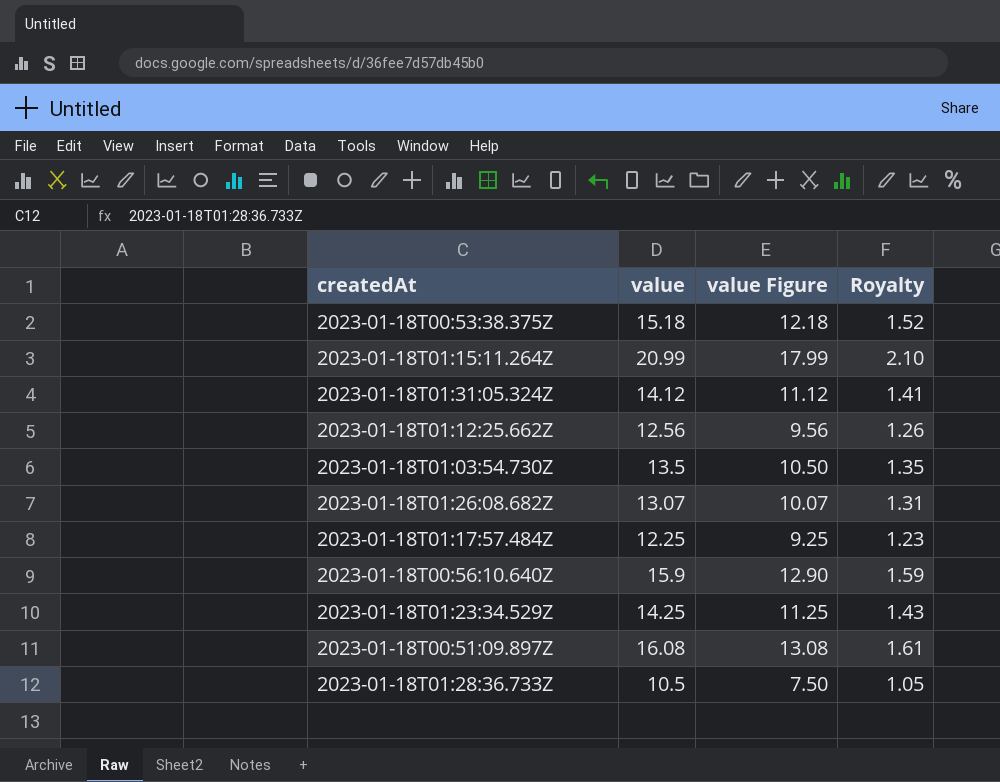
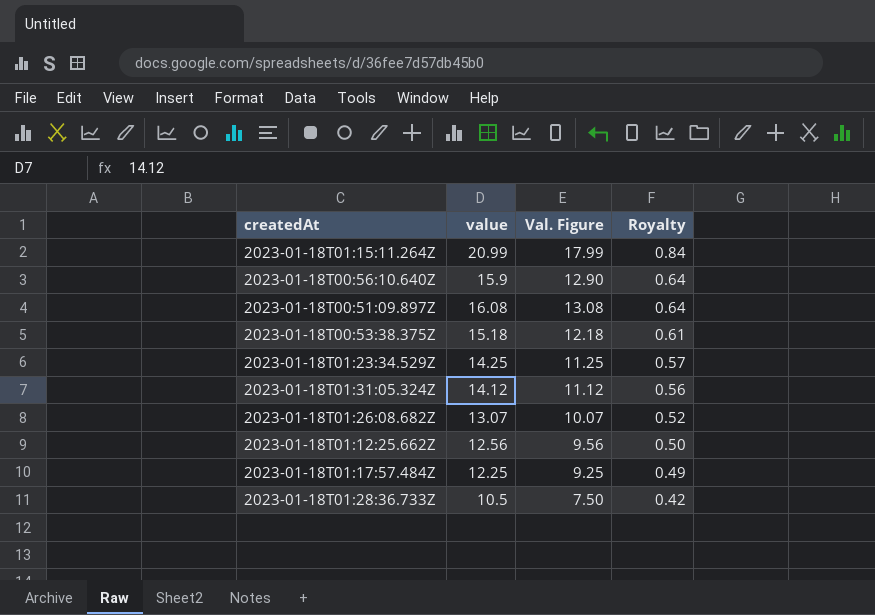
row order: none -> Royalty descending
column name: value Figure -> Val. Figure
column Royalty | formula: [value] * 0.1 -> [value] * 0.04
row 2023-01-18T01:03:54.730Z: 13.5 | 10.50 | 1.35 -> none

